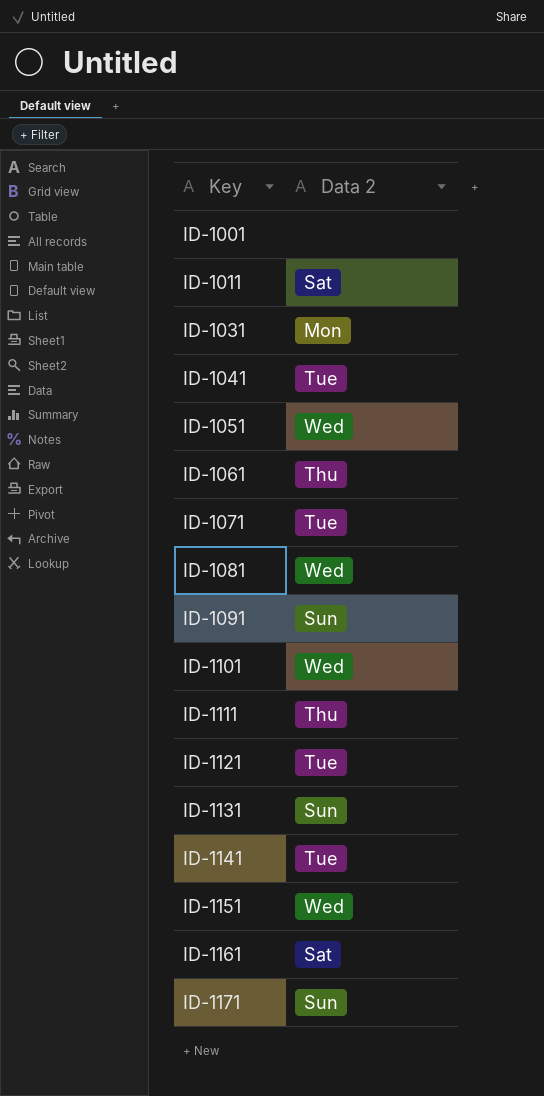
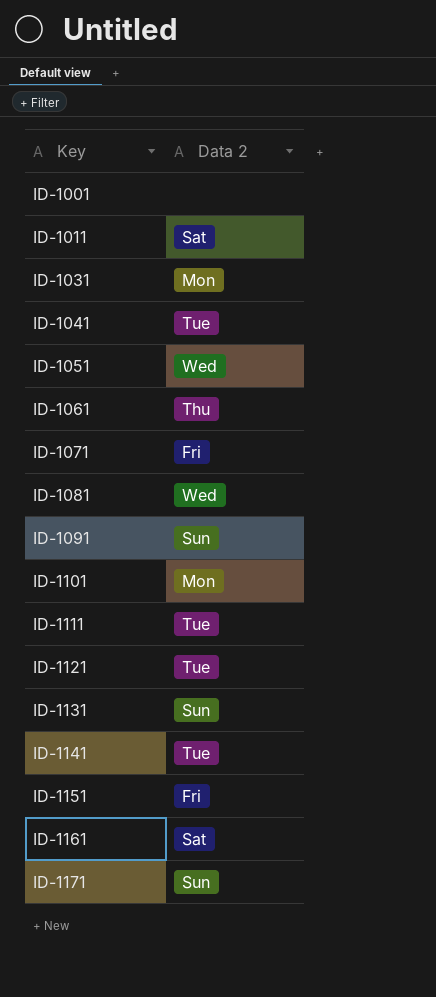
ID-1071 | Data 2: Tue -> Fri
ID-1101 | Data 2: Wed -> Mon
ID-1111 | Data 2: Thu -> Tue
ID-1151 | Data 2: Wed -> Fri

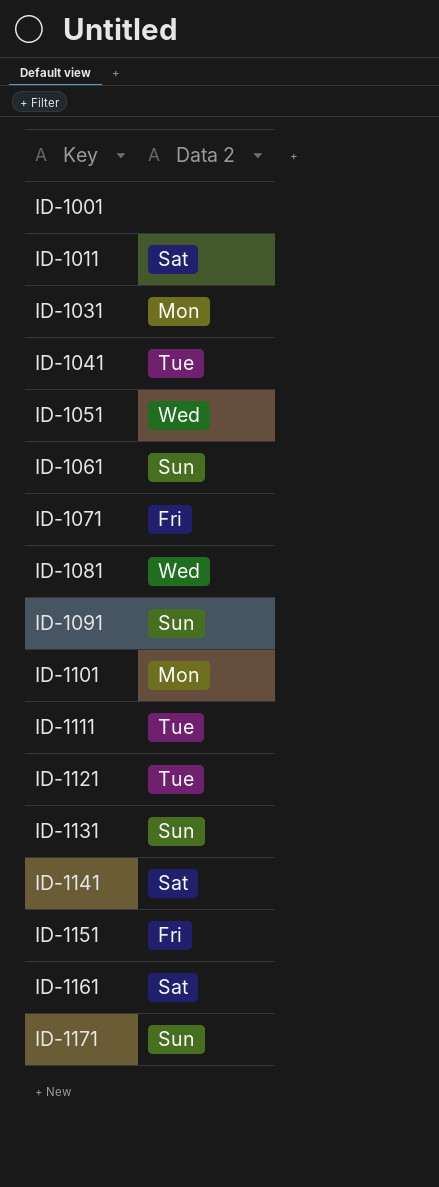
ID-1061 | Data 2: Thu -> Sun
ID-1141 | Data 2: Tue -> Sat

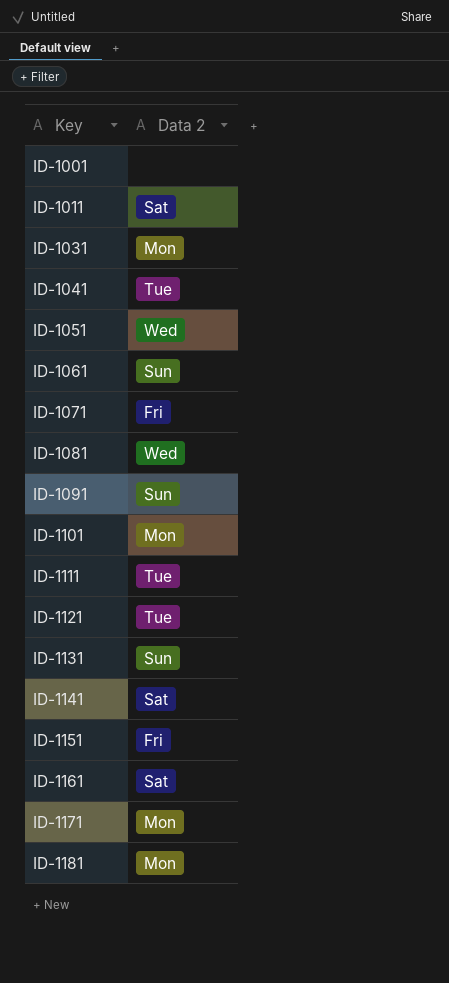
ID-1171 | Data 2: Sun -> Mon
row ID-1181: none -> Mon

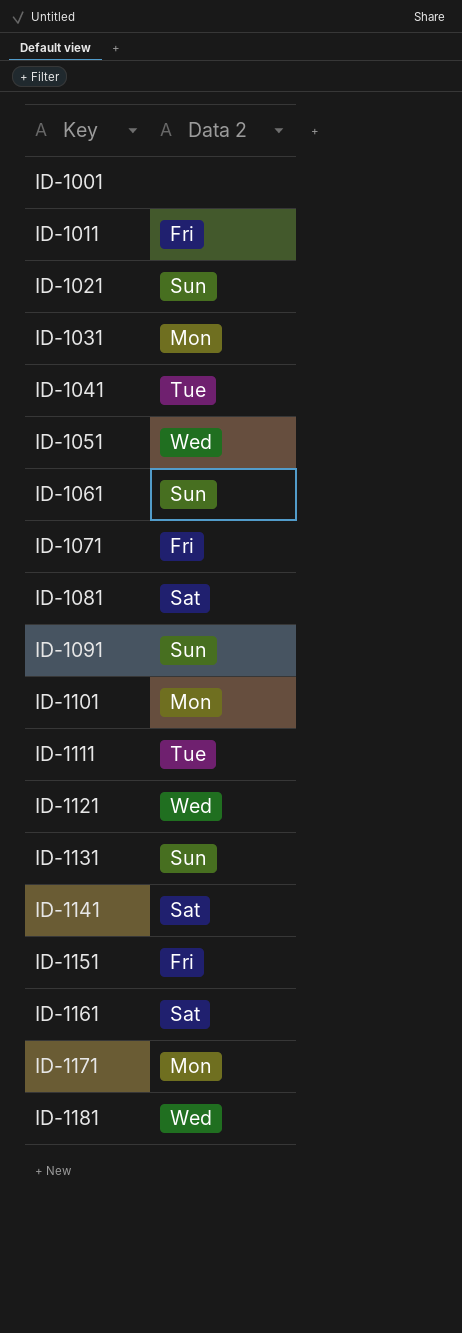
ID-1011 | Data 2: Sat -> Fri
row ID-1021: none -> Sun
ID-1081 | Data 2: Wed -> Sat
ID-1121 | Data 2: Tue -> Wed
ID-1181 | Data 2: Mon -> Wed

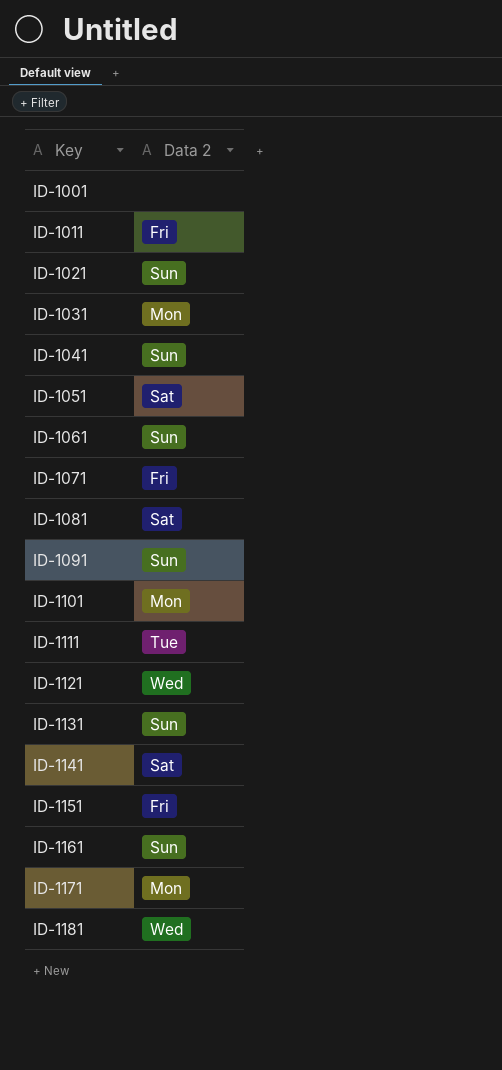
ID-1041 | Data 2: Tue -> Sun
ID-1051 | Data 2: Wed -> Sat
ID-1161 | Data 2: Sat -> Sun

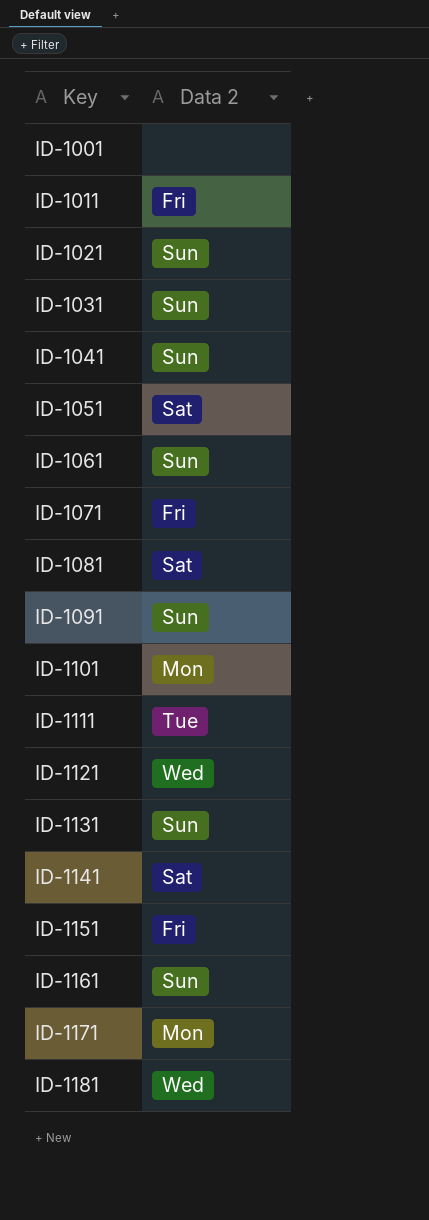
ID-1031 | Data 2: Mon -> Sun

